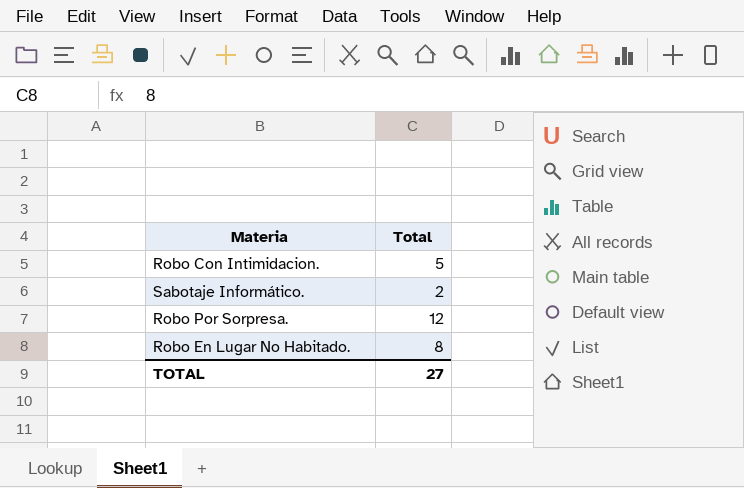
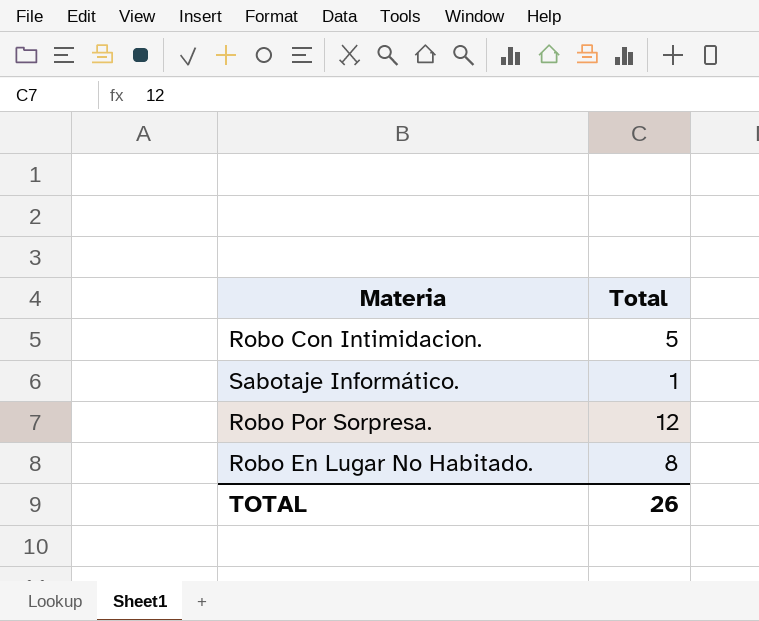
Sabotaje Informático. | Total: 2 -> 1
TOTAL | Total: 27 -> 26

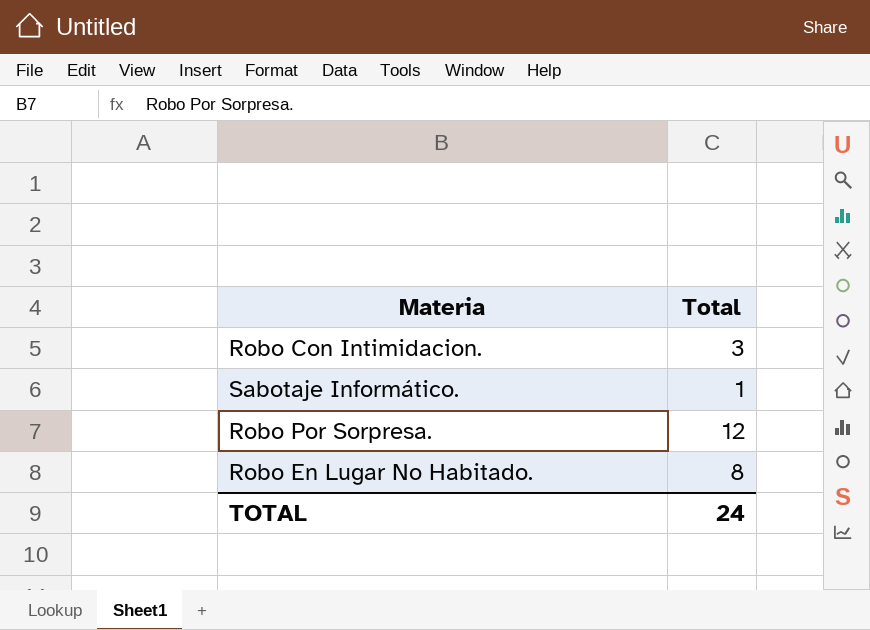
Robo Con Intimidacion. | Total: 5 -> 3
TOTAL | Total: 26 -> 24

